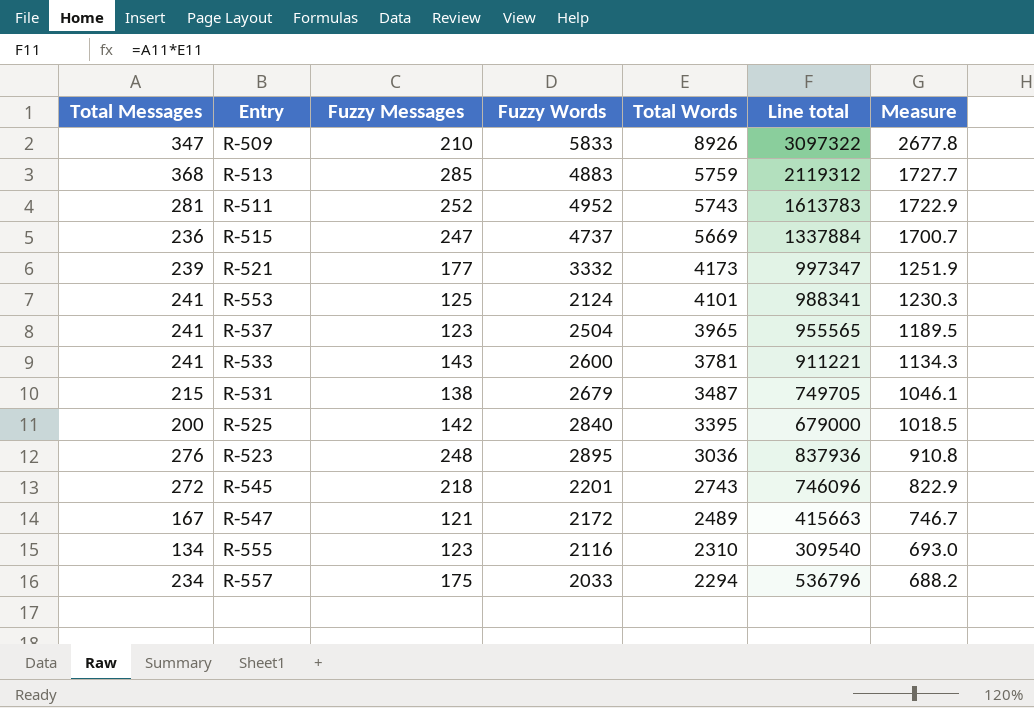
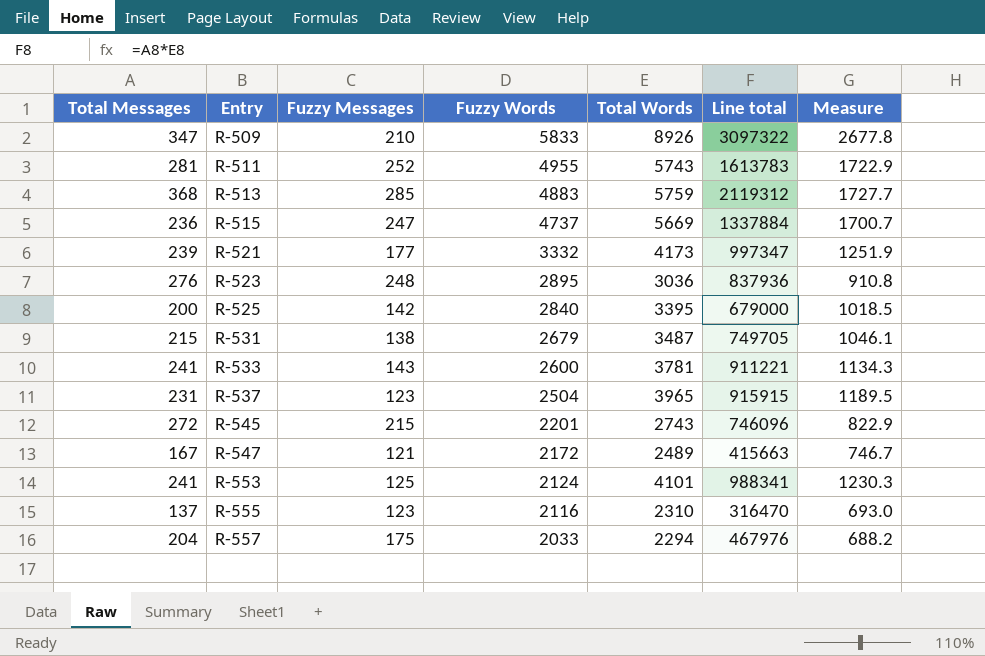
row order: Total Words descending -> Entry ascending
R-511 | Fuzzy Words: 4952 -> 4955
R-537 | Total Messages: 241 -> 231
R-537 | Line total: 955565 -> 915915
R-545 | Fuzzy Messages: 218 -> 215
R-555 | Total Messages: 134 -> 137
R-555 | Line total: 309540 -> 316470
R-557 | Total Messages: 234 -> 204
R-557 | Line total: 536796 -> 467976

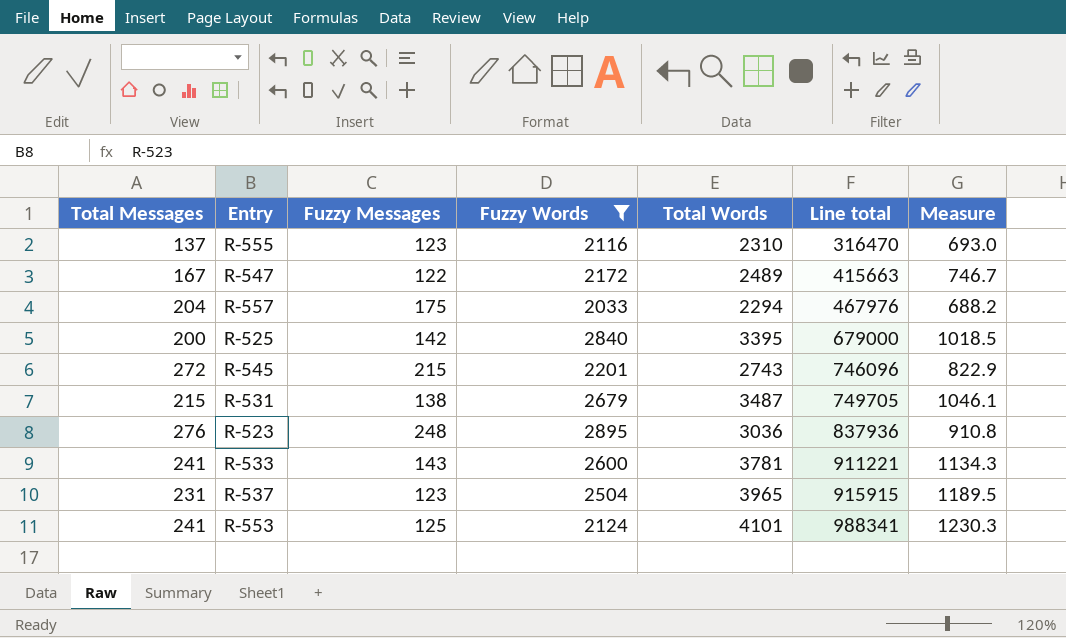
filter: none -> Fuzzy Words <= 2895
row order: Entry ascending -> Line total ascending
R-547 | Fuzzy Messages: 121 -> 122

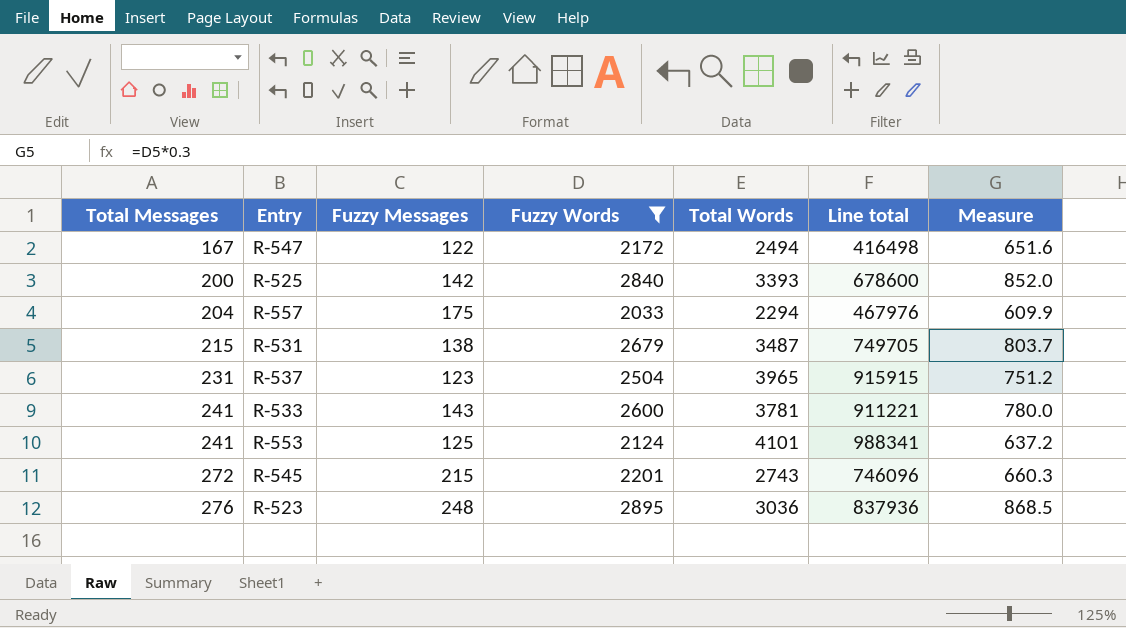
row order: Line total ascending -> Total Messages ascending
column Measure | formula: [Total Words] * 0.3 -> [Fuzzy Words] * 0.3
row R-555: 137 | 123 | 2116 | 2310 | 316470 | 693.0 -> none
R-547 | Total Words: 2489 -> 2494
R-547 | Line total: 415663 -> 416498
R-525 | Total Words: 3395 -> 3393
R-525 | Line total: 679000 -> 678600

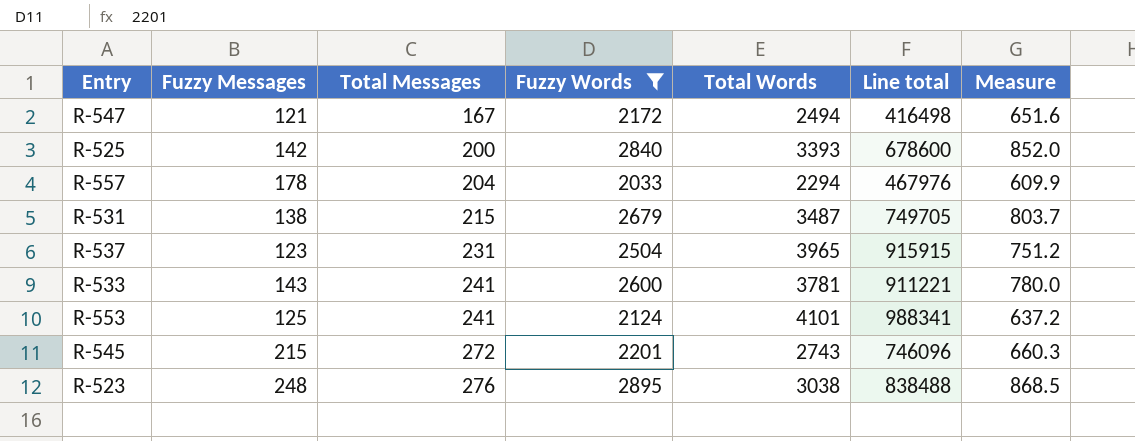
column Total Messages | position: 1 -> 3
R-547 | Fuzzy Messages: 122 -> 121
R-557 | Fuzzy Messages: 175 -> 178
R-523 | Total Words: 3036 -> 3038
R-523 | Line total: 837936 -> 838488

